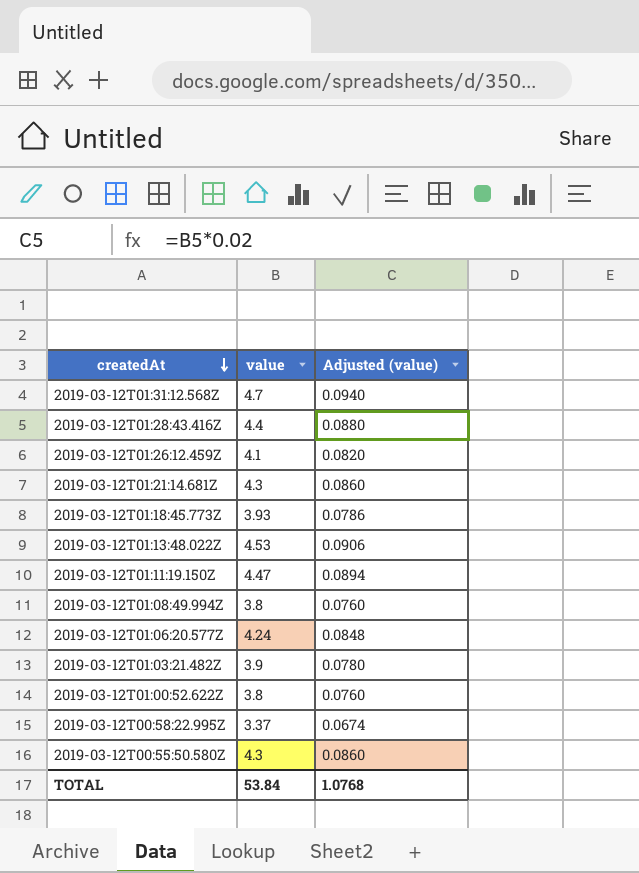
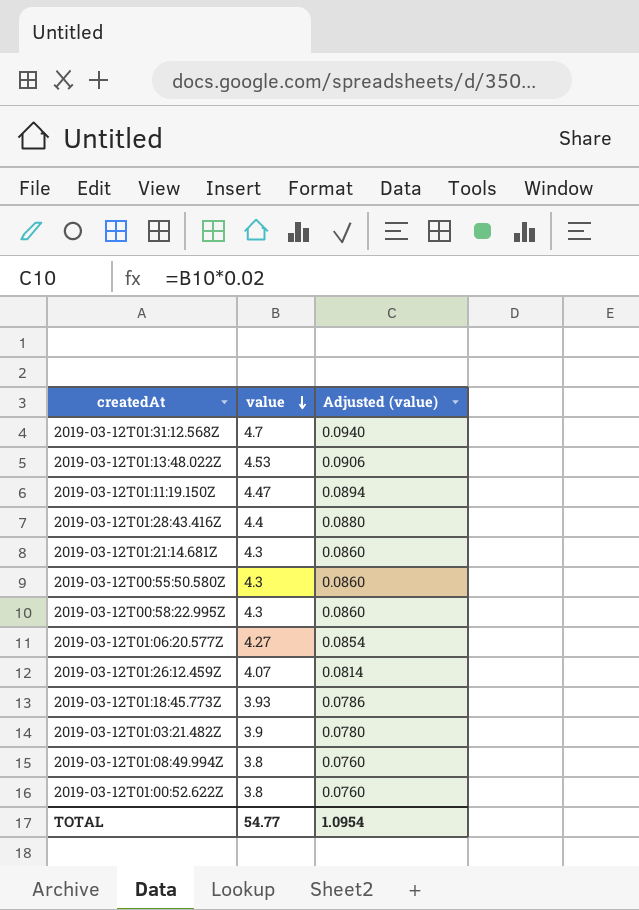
row order: createdAt descending -> value descending
2019-03-12T00:58:22.995Z | value: 3.37 -> 4.3
2019-03-12T00:58:22.995Z | Adjusted (value): 0.0674 -> 0.0860
2019-03-12T01:06:20.577Z | value: 4.24 -> 4.27
2019-03-12T01:06:20.577Z | Adjusted (value): 0.0848 -> 0.0854
2019-03-12T01:26:12.459Z | value: 4.1 -> 4.07
2019-03-12T01:26:12.459Z | Adjusted (value): 0.0820 -> 0.0814
TOTAL | value: 53.84 -> 54.77
TOTAL | Adjusted (value): 1.0768 -> 1.0954

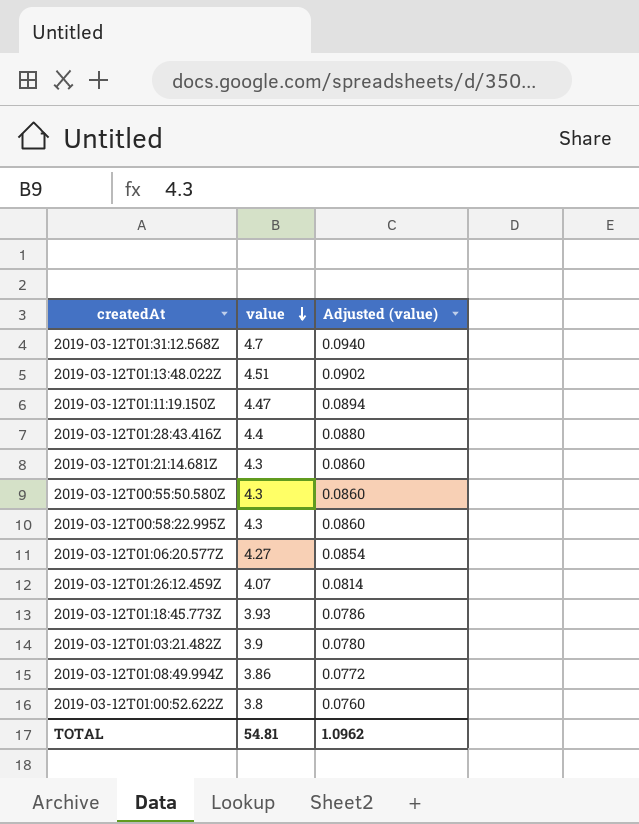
2019-03-12T01:13:48.022Z | value: 4.53 -> 4.51
2019-03-12T01:13:48.022Z | Adjusted (value): 0.0906 -> 0.0902
2019-03-12T01:08:49.994Z | value: 3.8 -> 3.86
2019-03-12T01:08:49.994Z | Adjusted (value): 0.0760 -> 0.0772
TOTAL | value: 54.77 -> 54.81
TOTAL | Adjusted (value): 1.0954 -> 1.0962

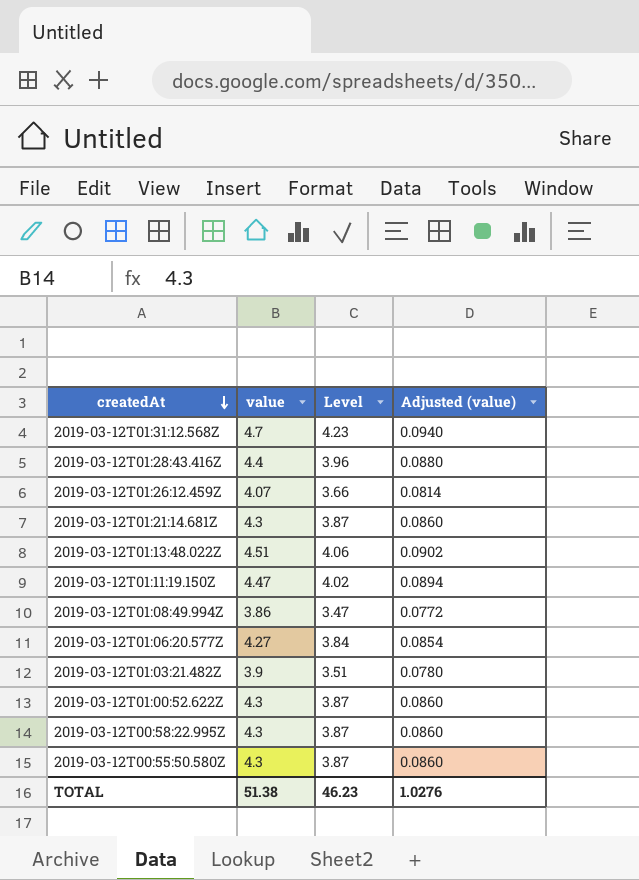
row order: value descending -> createdAt descending
column Level | formula: none -> [value] * 0.9
row 2019-03-12T01:18:45.773Z: 3.93 | 0.0786 -> none
2019-03-12T01:00:52.622Z | value: 3.8 -> 4.3
2019-03-12T01:00:52.622Z | Adjusted (value): 0.0760 -> 0.0860
TOTAL | value: 54.81 -> 51.38
TOTAL | Adjusted (value): 1.0962 -> 1.0276

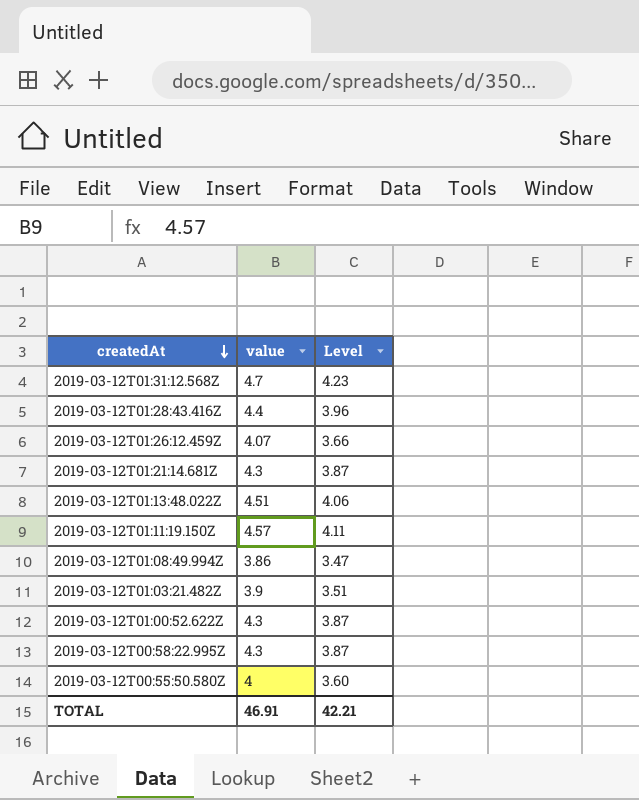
column Adjusted (value) | formula: [value] * 0.02 -> none
row 2019-03-12T01:06:20.577Z: 4.27 | 3.84 | 0.0854 -> none
2019-03-12T01:11:19.150Z | value: 4.47 -> 4.57
2019-03-12T01:11:19.150Z | Level: 4.02 -> 4.11
2019-03-12T00:55:50.580Z | value: 4.3 -> 4
2019-03-12T00:55:50.580Z | Level: 3.87 -> 3.60
TOTAL | value: 51.38 -> 46.91
TOTAL | Level: 46.23 -> 42.21

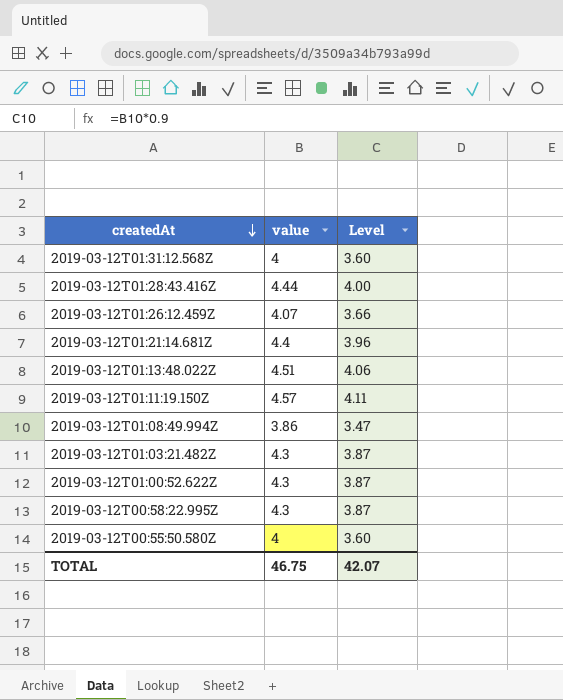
2019-03-12T01:31:12.568Z | value: 4.7 -> 4
2019-03-12T01:31:12.568Z | Level: 4.23 -> 3.60
2019-03-12T01:28:43.416Z | value: 4.4 -> 4.44
2019-03-12T01:28:43.416Z | Level: 3.96 -> 4.00
2019-03-12T01:21:14.681Z | value: 4.3 -> 4.4
2019-03-12T01:21:14.681Z | Level: 3.87 -> 3.96
2019-03-12T01:03:21.482Z | value: 3.9 -> 4.3
2019-03-12T01:03:21.482Z | Level: 3.51 -> 3.87
TOTAL | value: 46.91 -> 46.75
TOTAL | Level: 42.21 -> 42.07

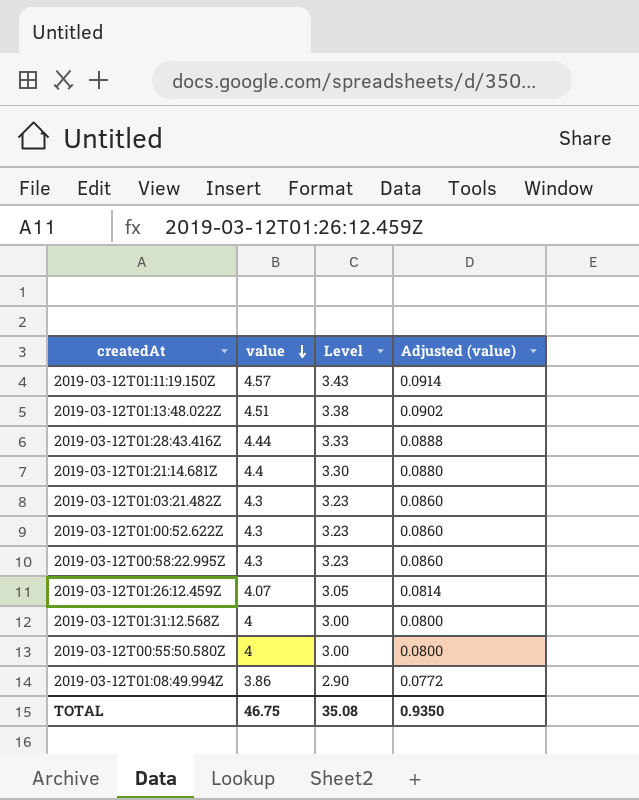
row order: createdAt descending -> value descending
column Level | formula: [value] * 0.9 -> [value] * 0.75
column Adjusted (value) | formula: none -> [value] * 0.02
TOTAL | Level: 42.07 -> 35.08

